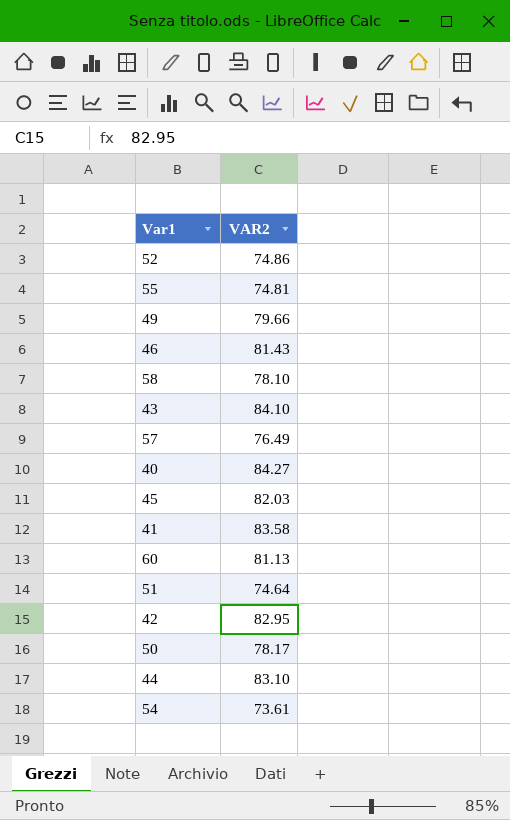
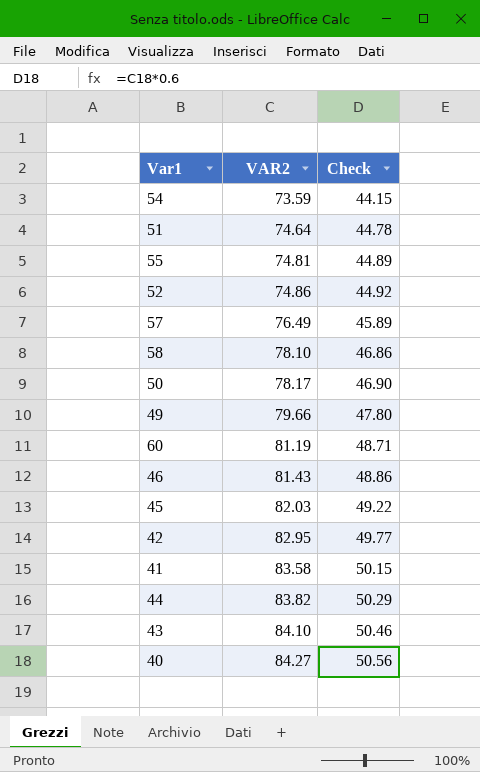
row order: none -> VAR2 ascending
column Check | formula: none -> [VAR2] * 0.6
54 | VAR2: 73.61 -> 73.59
60 | VAR2: 81.13 -> 81.19
44 | VAR2: 83.10 -> 83.82

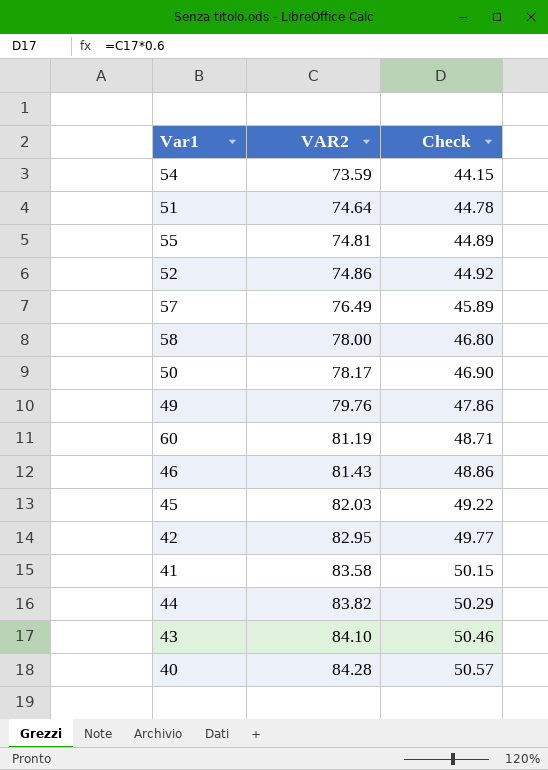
58 | VAR2: 78.10 -> 78.00
58 | Check: 46.86 -> 46.80
49 | VAR2: 79.66 -> 79.76
49 | Check: 47.80 -> 47.86
40 | VAR2: 84.27 -> 84.28
40 | Check: 50.56 -> 50.57

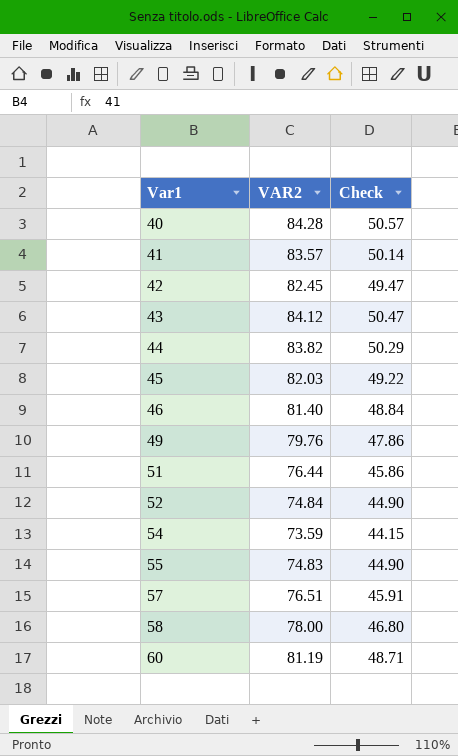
row order: VAR2 ascending -> Var1 ascending
row 50: 78.17 | 46.90 -> none
41 | VAR2: 83.58 -> 83.57
41 | Check: 50.15 -> 50.14
42 | VAR2: 82.95 -> 82.45
42 | Check: 49.77 -> 49.47
43 | VAR2: 84.10 -> 84.12
43 | Check: 50.46 -> 50.47
46 | VAR2: 81.43 -> 81.40
46 | Check: 48.86 -> 48.84
51 | VAR2: 74.64 -> 76.44
51 | Check: 44.78 -> 45.86
52 | VAR2: 74.86 -> 74.84
52 | Check: 44.92 -> 44.90
55 | VAR2: 74.81 -> 74.83
55 | Check: 44.89 -> 44.90
57 | VAR2: 76.49 -> 76.51
57 | Check: 45.89 -> 45.91

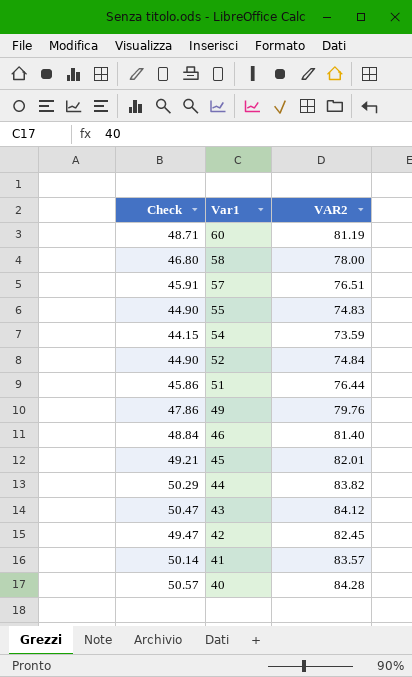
row order: Var1 ascending -> Var1 descending
column Check | position: 3 -> 1
45 | Check: 49.22 -> 49.21
45 | VAR2: 82.03 -> 82.01

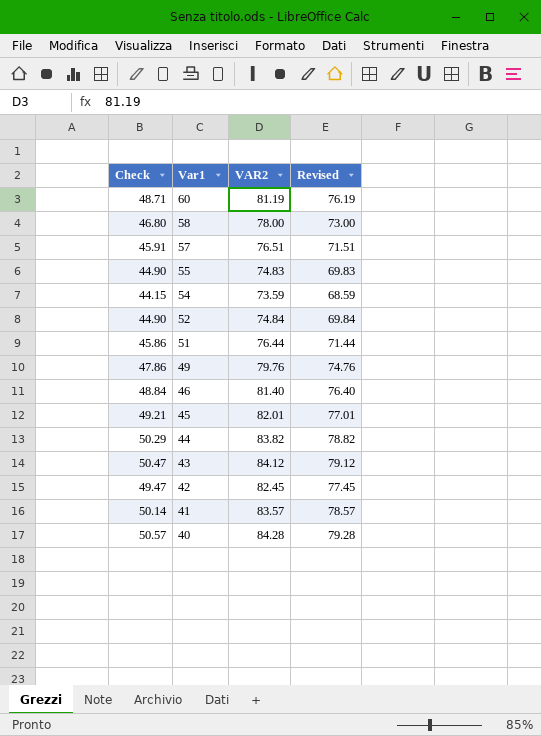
column Revised | formula: none -> [VAR2] - 5

